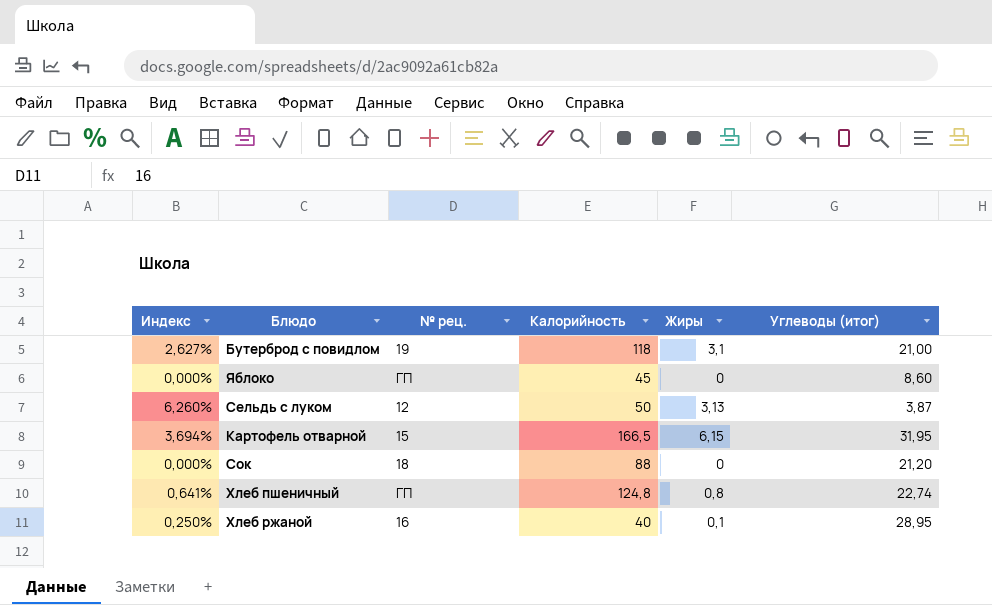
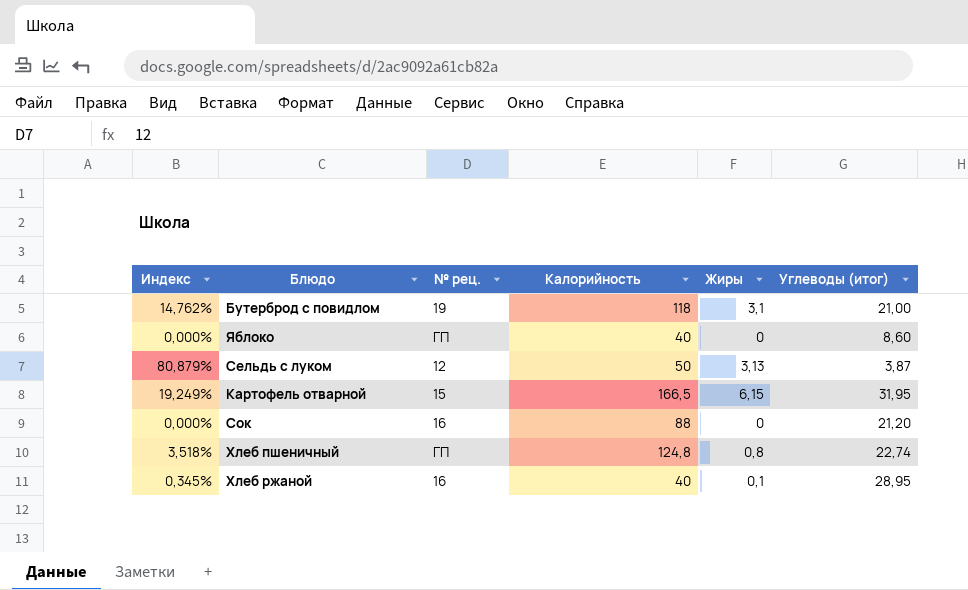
column Индекс | formula: [Жиры] / [Калорийность] -> [Жиры] / [Углеводы (итог)]
Яблоко | Калорийность: 45 -> 40
Сок | № рец.: 18 -> 16

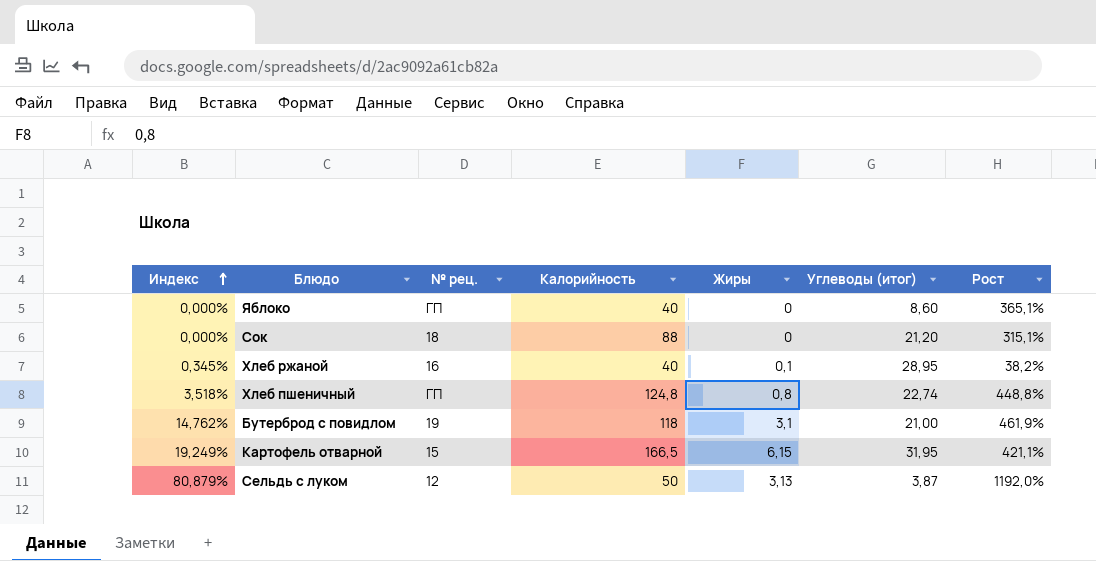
row order: none -> Индекс ascending
column Рост | formula: none -> ([Калорийность] - [Углеводы (итог)]) / [Углеводы (итог)]
Сок | № рец.: 16 -> 18

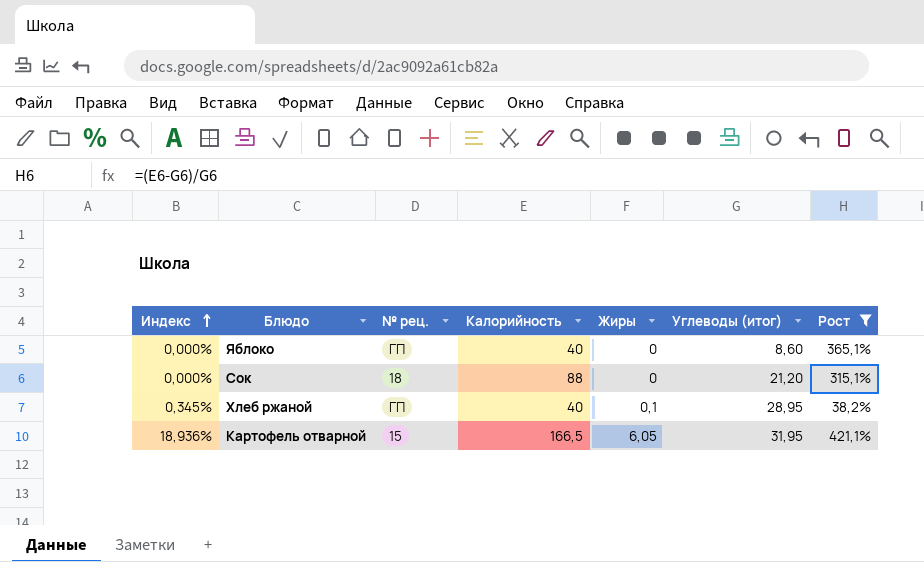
filter: none -> Рост <= 421,1%
Хлеб ржаной | № рец.: 16 -> ГП
Картофель отварной | Индекс: 19,249% -> 18,936%
Картофель отварной | Жиры: 6,15 -> 6,05

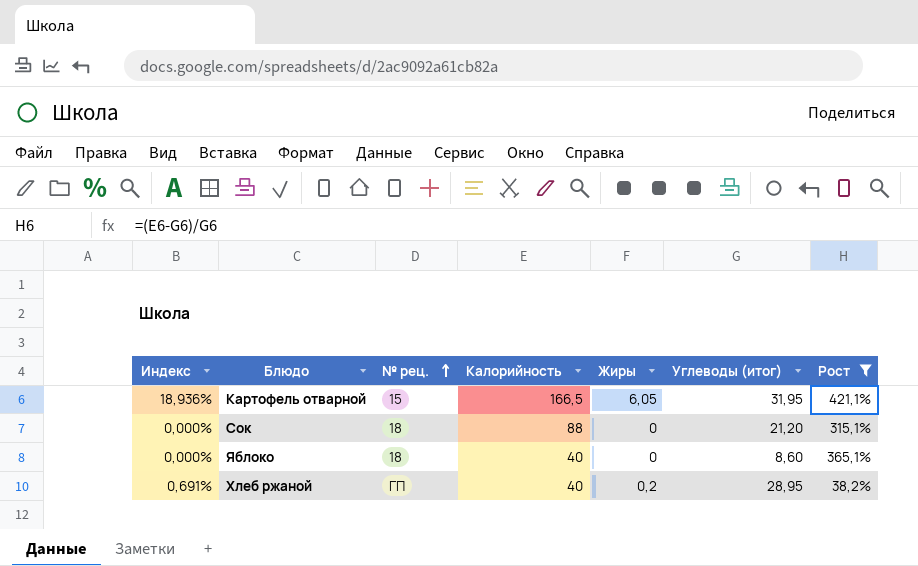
row order: Индекс ascending -> № рец. ascending
Яблоко | № рец.: ГП -> 18
Хлеб ржаной | Индекс: 0,345% -> 0,691%
Хлеб ржаной | Жиры: 0,1 -> 0,2

